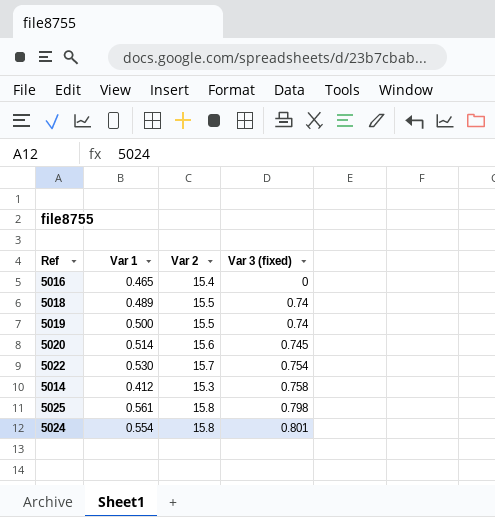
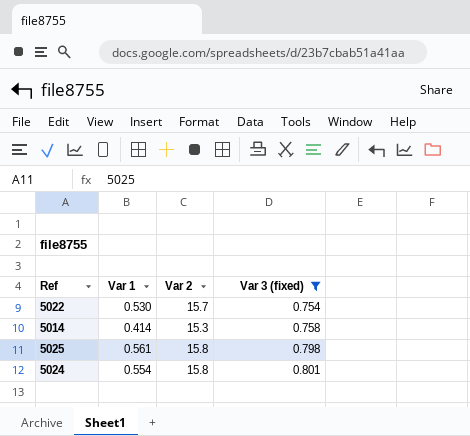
filter: none -> Var 3 (fixed) >= 0.754
5014 | Var 1: 0.412 -> 0.414

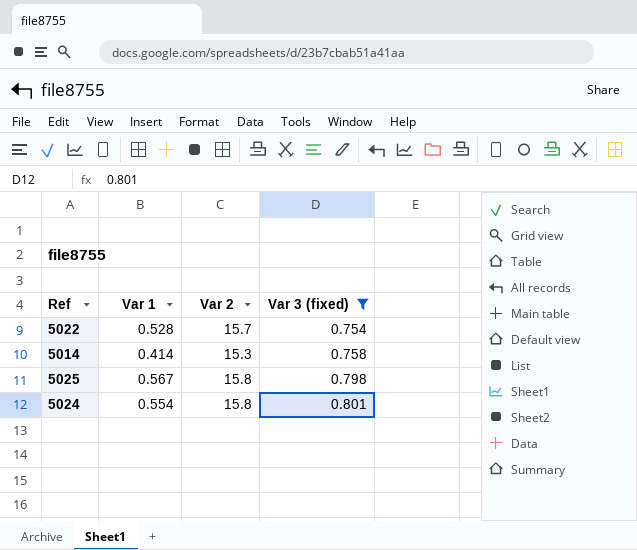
5022 | Var 1: 0.530 -> 0.528
5025 | Var 1: 0.561 -> 0.567

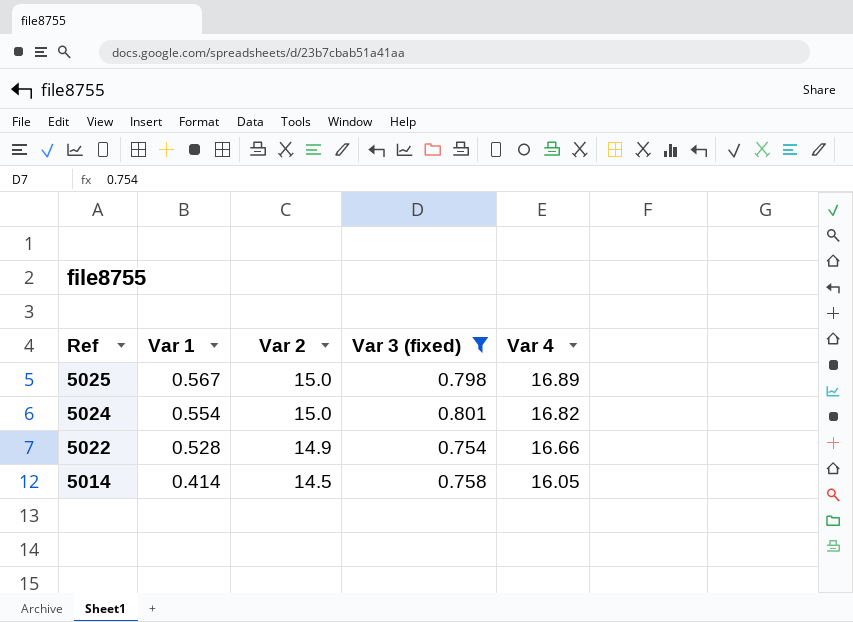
row order: Var 3 (fixed) ascending -> Ref descending
column Var 4 | position: none -> 5
5025 | Var 2: 15.8 -> 15.0
5024 | Var 2: 15.8 -> 15.0
5022 | Var 2: 15.7 -> 14.9
5014 | Var 2: 15.3 -> 14.5

